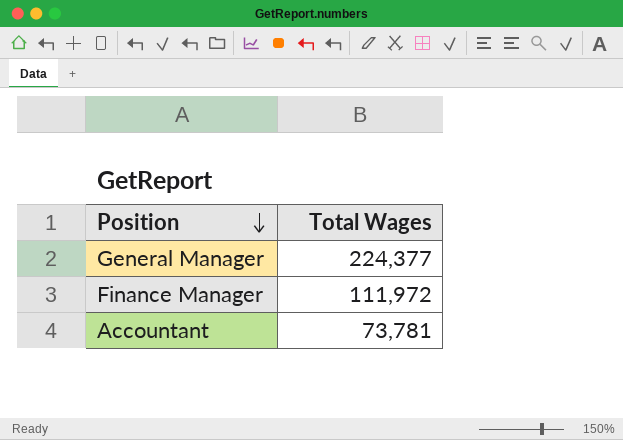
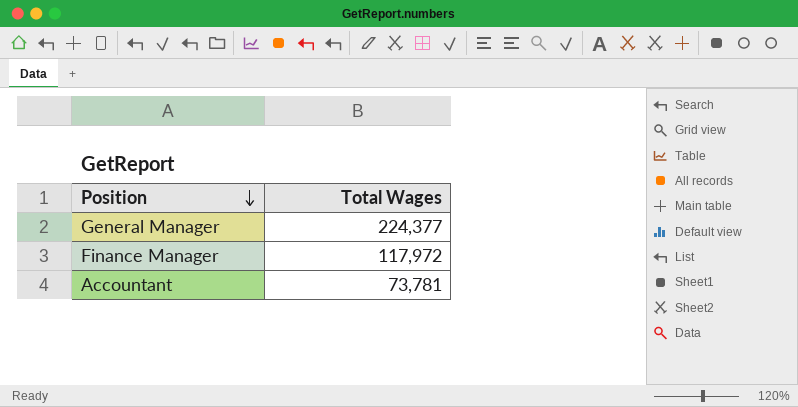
Finance Manager | Total Wages: 111,972 -> 117,972

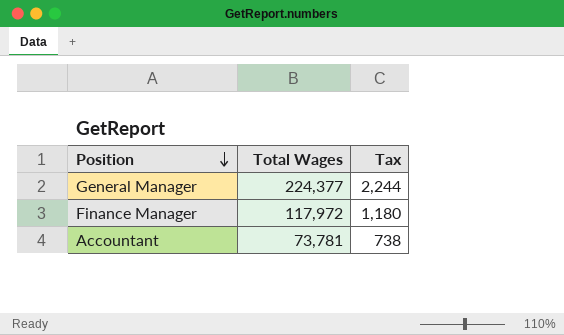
column Tax | formula: none -> [Total Wages] * 0.01

